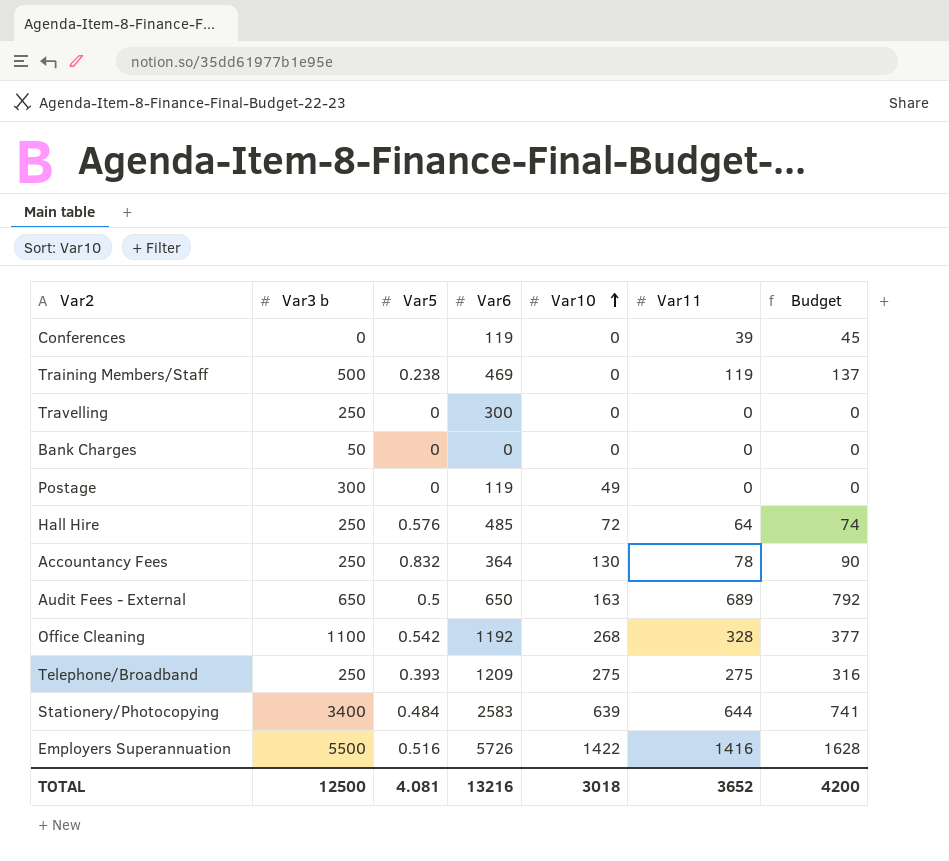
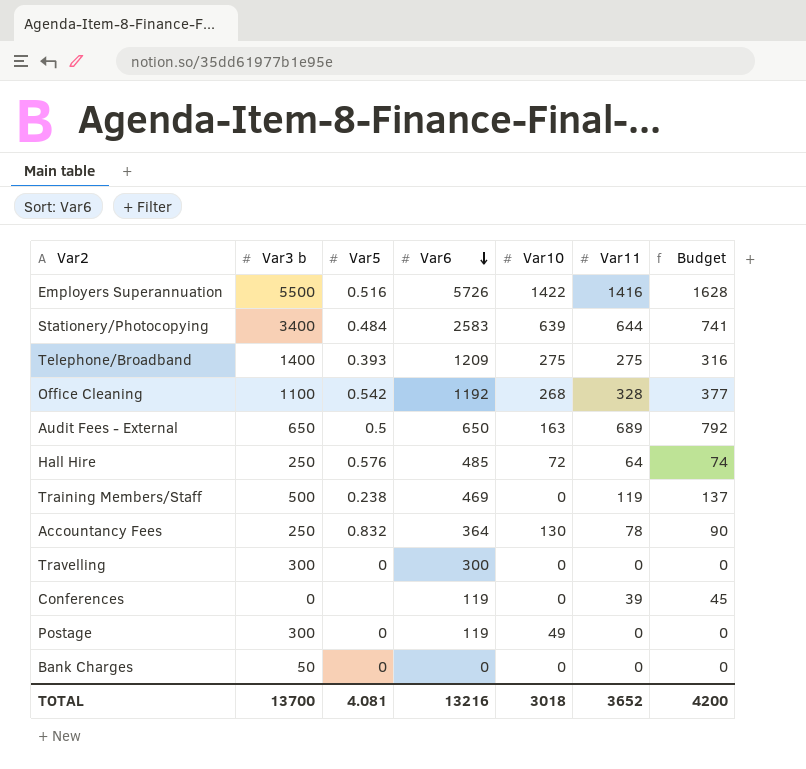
row order: Var10 ascending -> Var6 descending
Telephone/Broadband | Var3 b: 250 -> 1400
Travelling | Var3 b: 250 -> 300
TOTAL | Var3 b: 12500 -> 13700

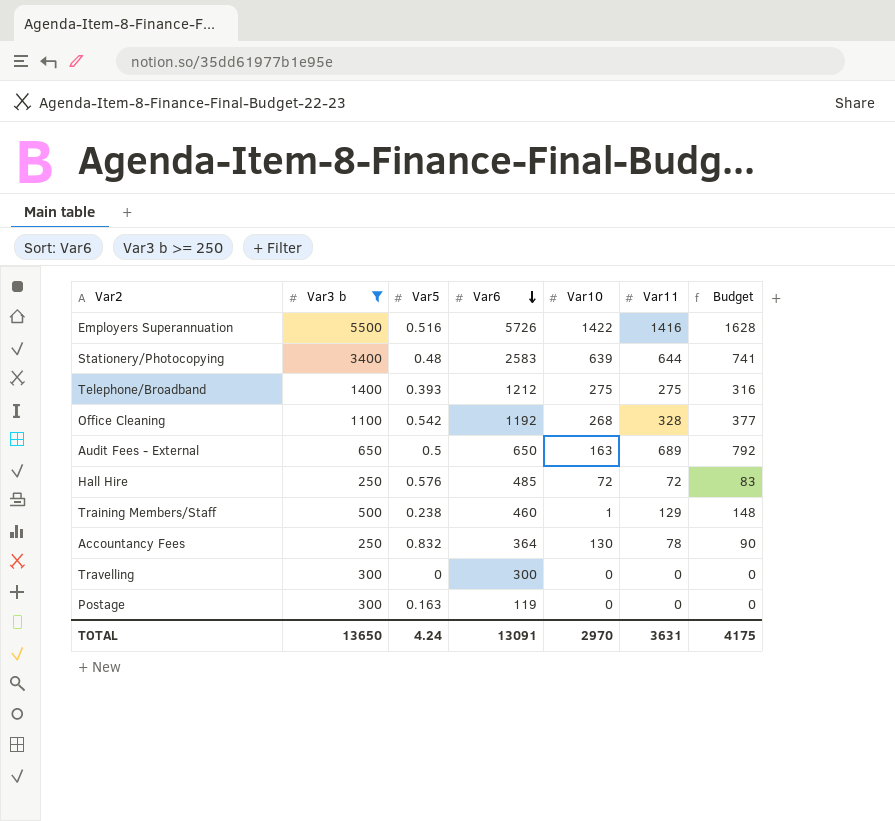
filter: none -> Var3 b >= 250
Stationery/Photocopying | Var5: 0.484 -> 0.48
Telephone/Broadband | Var6: 1209 -> 1212
Hall Hire | Var11: 64 -> 72
Hall Hire | Budget: 74 -> 83
Training Members/Staff | Var6: 469 -> 460
Training Members/Staff | Var10: 0 -> 1
Training Members/Staff | Var11: 119 -> 129
Training Members/Staff | Budget: 137 -> 148
Postage | Var5: 0 -> 0.163
Postage | Var10: 49 -> 0
TOTAL | Var3 b: 13700 -> 13650
TOTAL | Var5: 4.081 -> 4.24
TOTAL | Var6: 13216 -> 13091
TOTAL | Var10: 3018 -> 2970
TOTAL | Var11: 3652 -> 3631
TOTAL | Budget: 4200 -> 4175

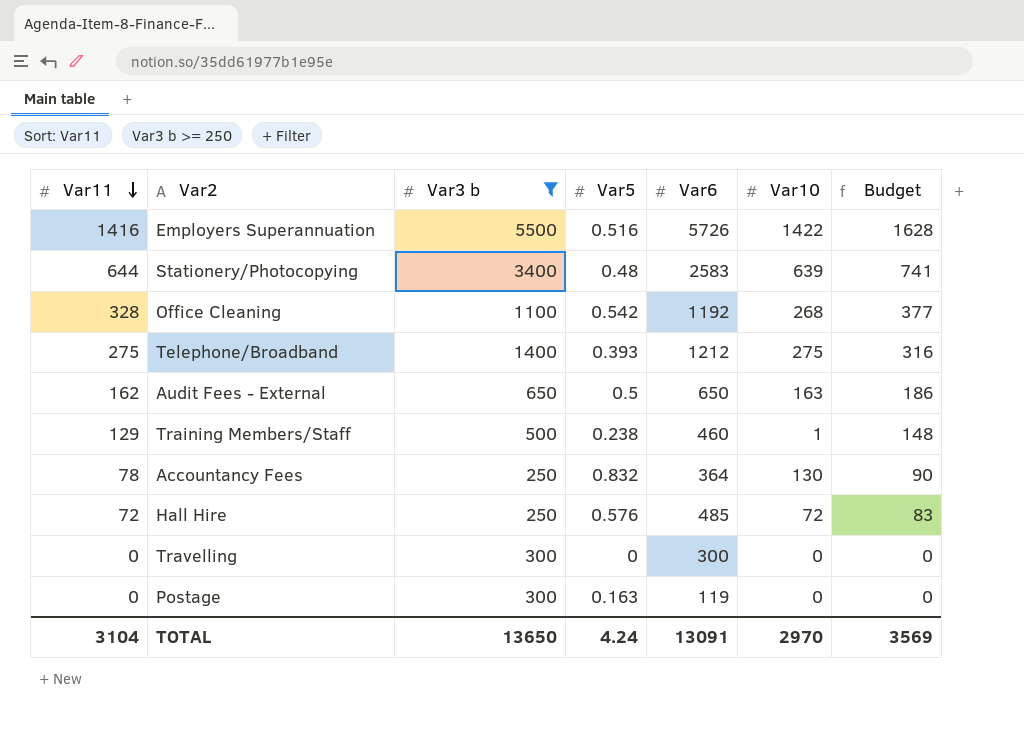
row order: Var6 descending -> Var11 descending
column Var11 | position: 6 -> 1
Audit Fees - External | Var11: 689 -> 162
Audit Fees - External | Budget: 792 -> 186
TOTAL | Var11: 3631 -> 3104
TOTAL | Budget: 4175 -> 3569

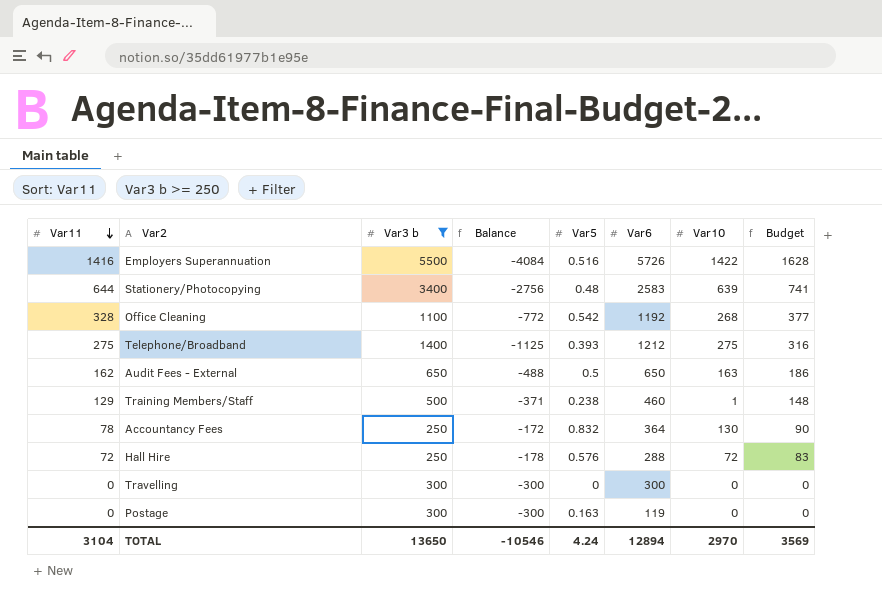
column Balance | formula: none -> [Var11] - [Var3 b]
Hall Hire | Var6: 485 -> 288
TOTAL | Var6: 13091 -> 12894

